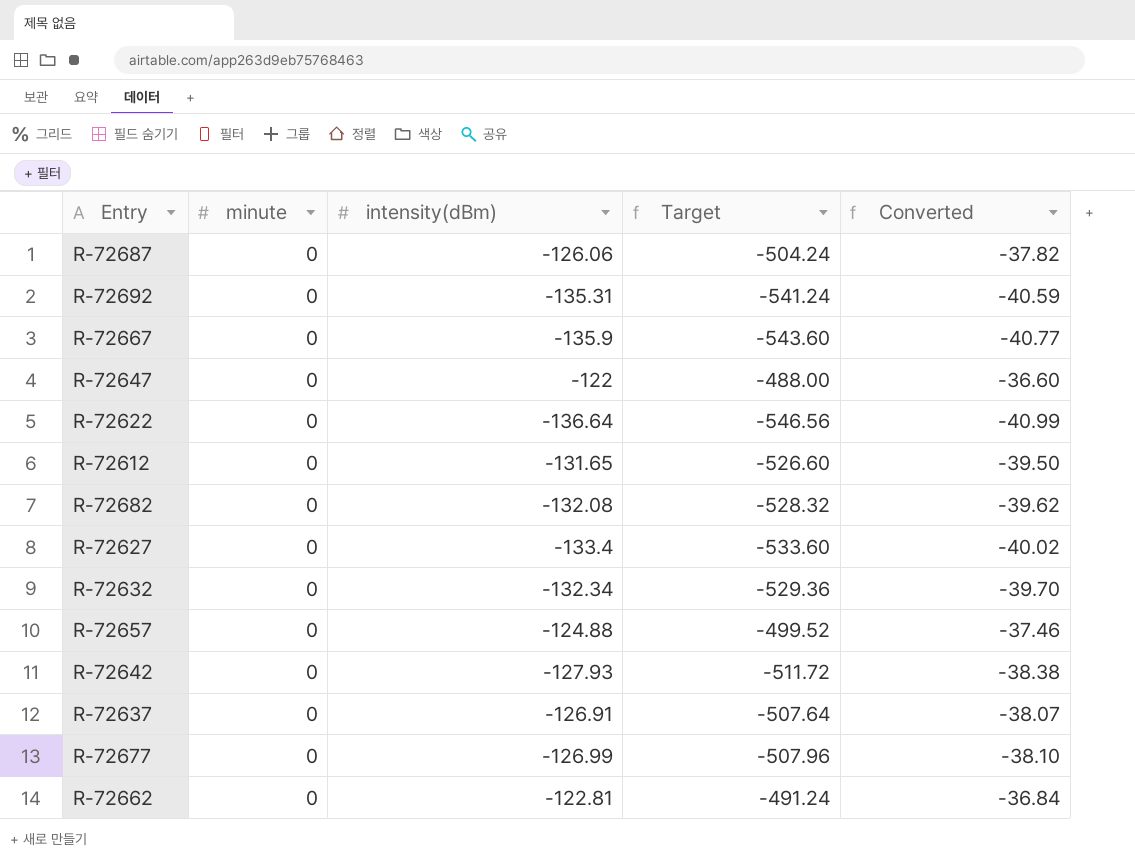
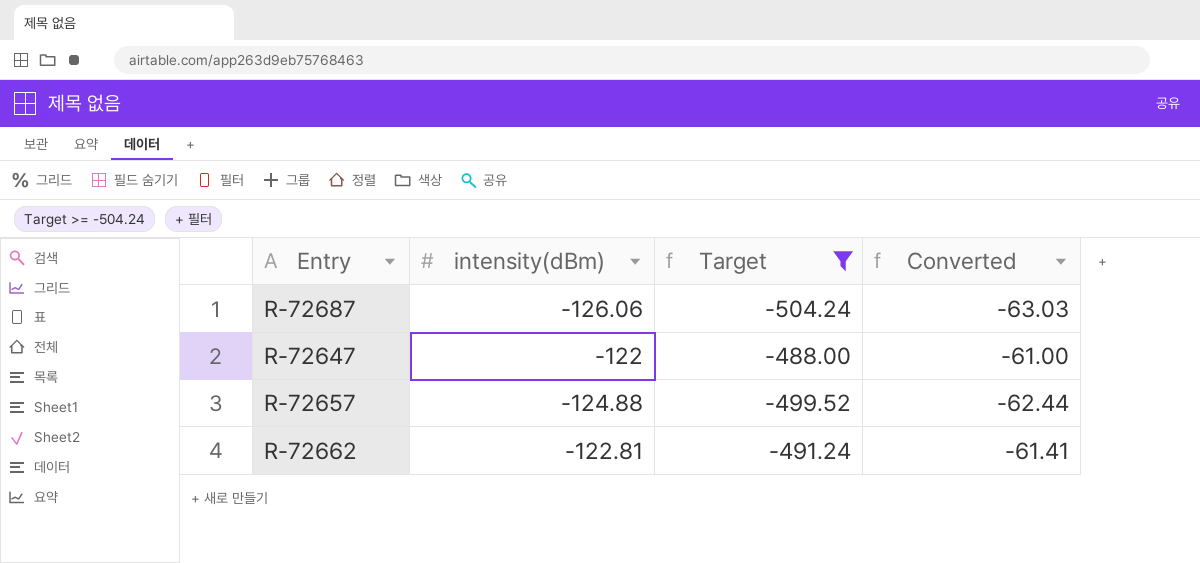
filter: none -> Target >= -504.24
column minute | position: 2 -> none
column Converted | formula: [intensity(dBm)] * 0.3 -> [intensity(dBm)] * 0.5

